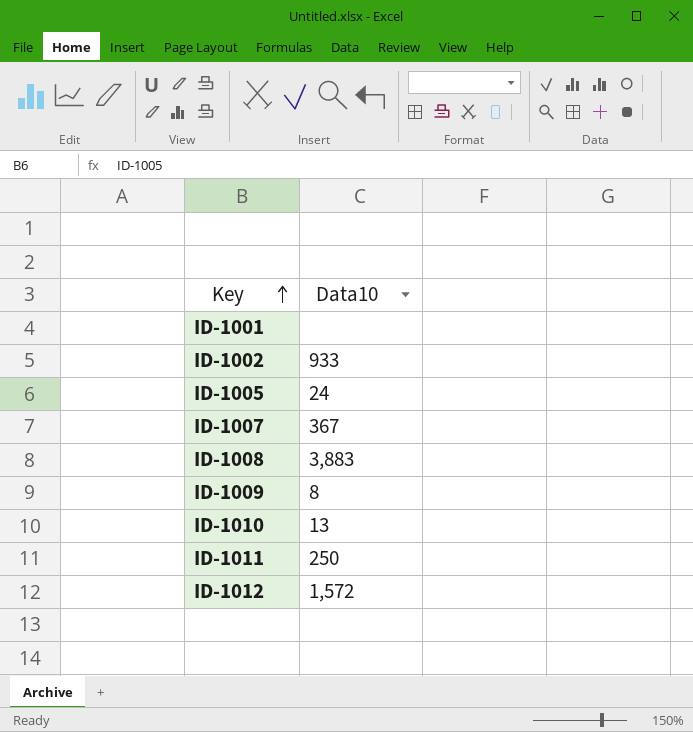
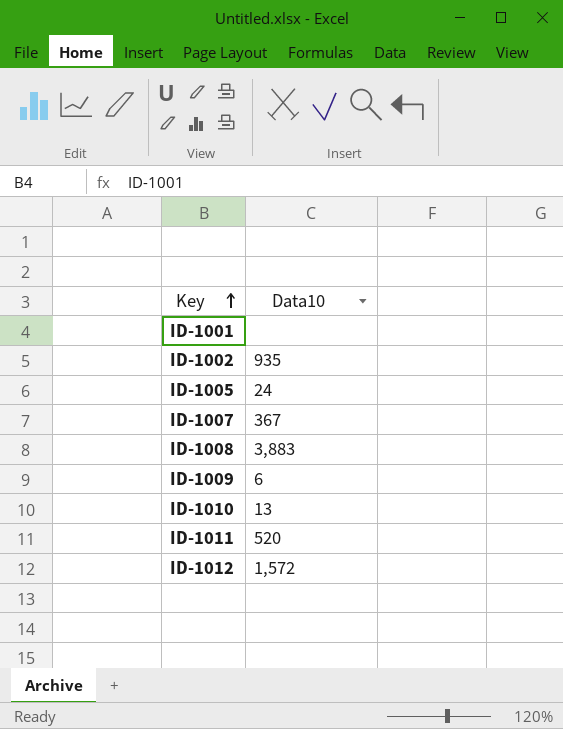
ID-1002 | Data10: 933 -> 935
ID-1009 | Data10: 8 -> 6
ID-1011 | Data10: 250 -> 520

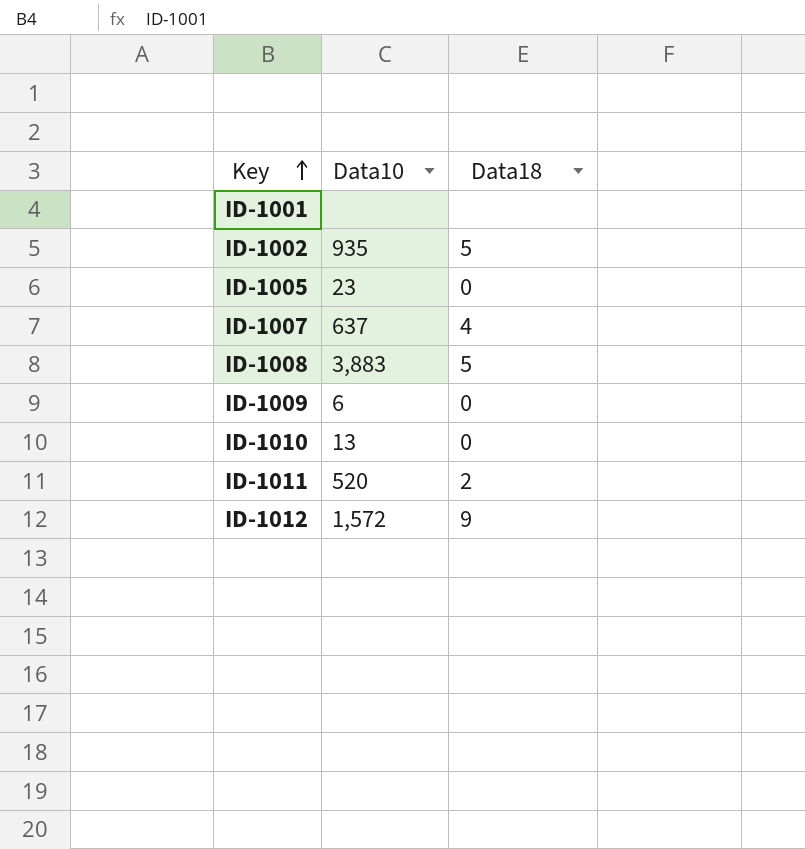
column Data18 | position: none -> 3
ID-1005 | Data10: 24 -> 23
ID-1007 | Data10: 367 -> 637

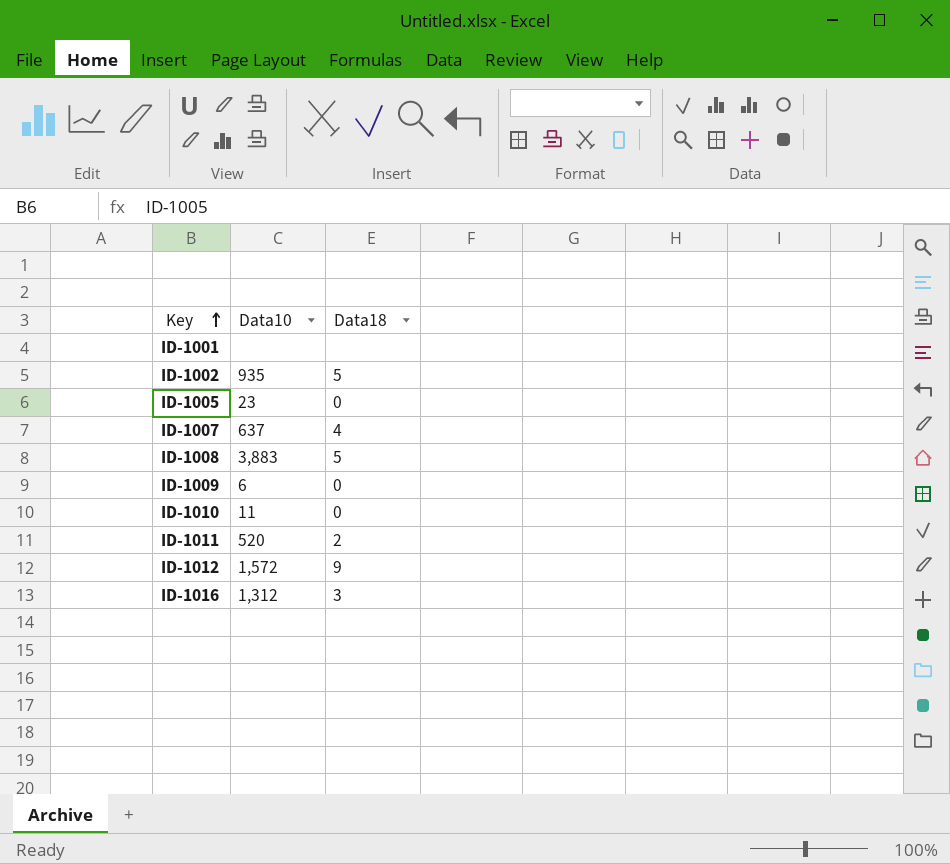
ID-1010 | Data10: 13 -> 11
row ID-1016: none -> 1,312 | 3

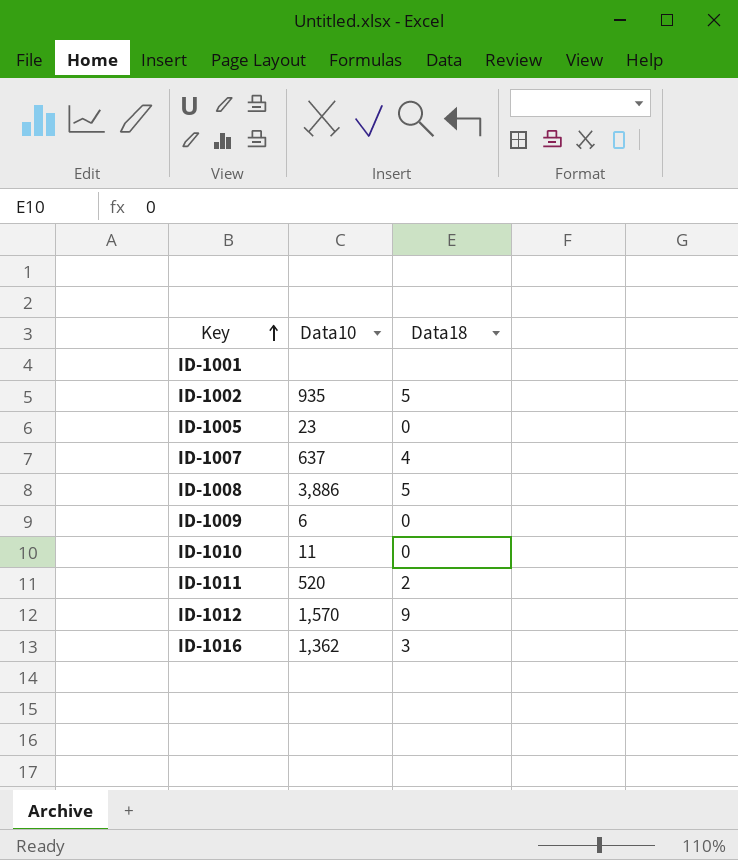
ID-1008 | Data10: 3,883 -> 3,886
ID-1012 | Data10: 1,572 -> 1,570
ID-1016 | Data10: 1,312 -> 1,362

